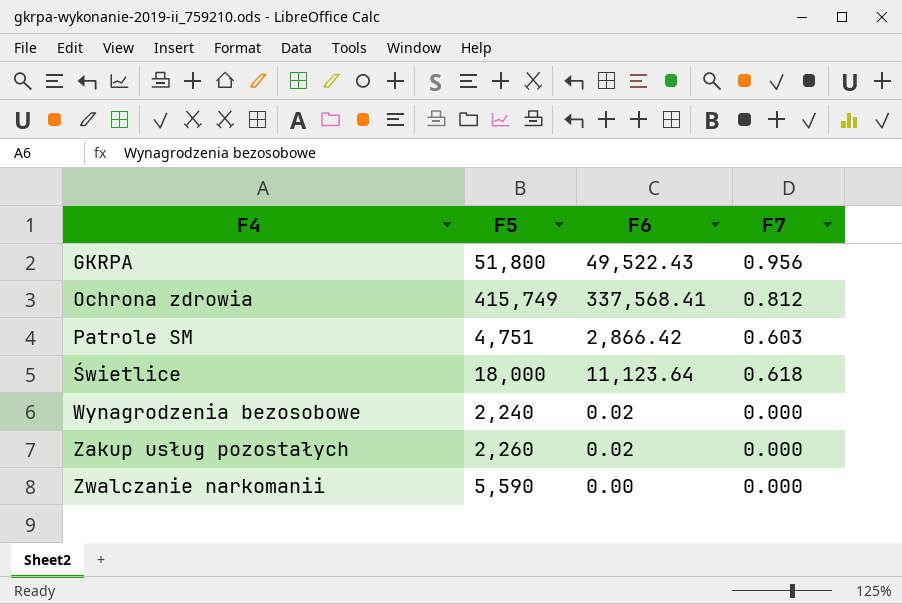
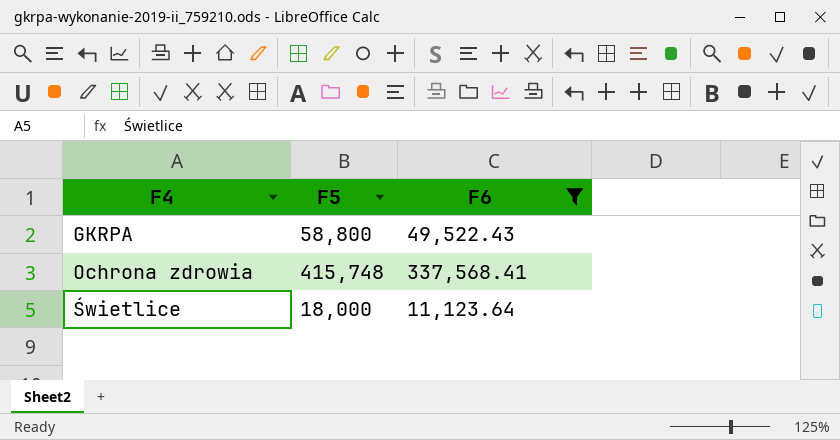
filter: none -> F6 >= 11,123.64
column F7 | formula: [F6] / [F5] -> none
GKRPA | F5: 51,800 -> 58,800
Ochrona zdrowia | F5: 415,749 -> 415,748

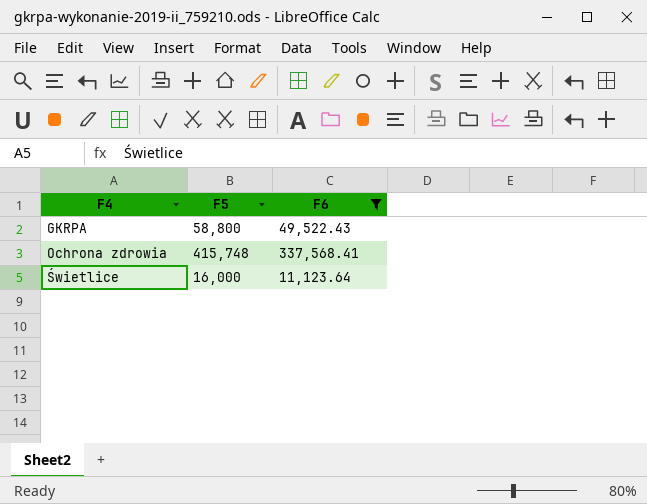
Świetlice | F5: 18,000 -> 16,000

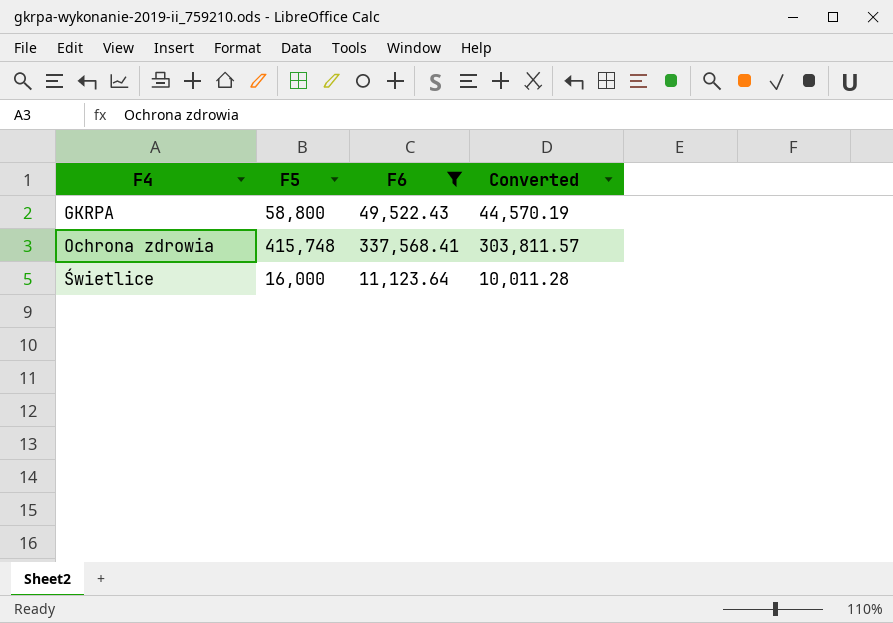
column Converted | formula: none -> [F6] * 0.9

